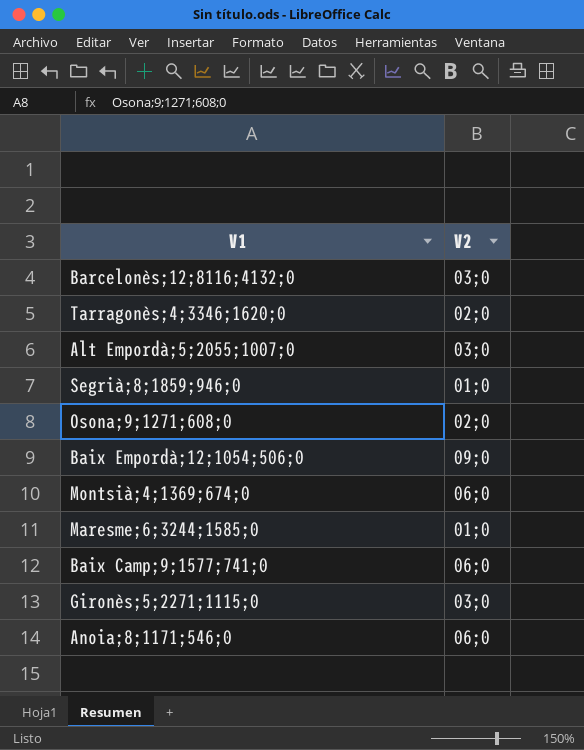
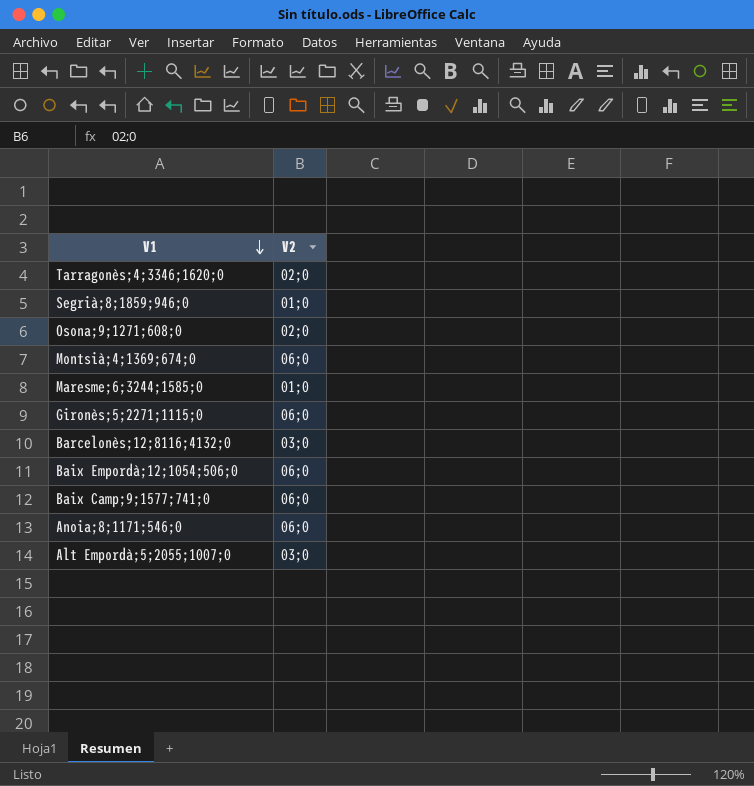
row order: none -> V1 descending
Gironès;5;2271;1115;0 | V2: 03;0 -> 06;0
Baix Empordà;12;1054;506;0 | V2: 09;0 -> 06;0

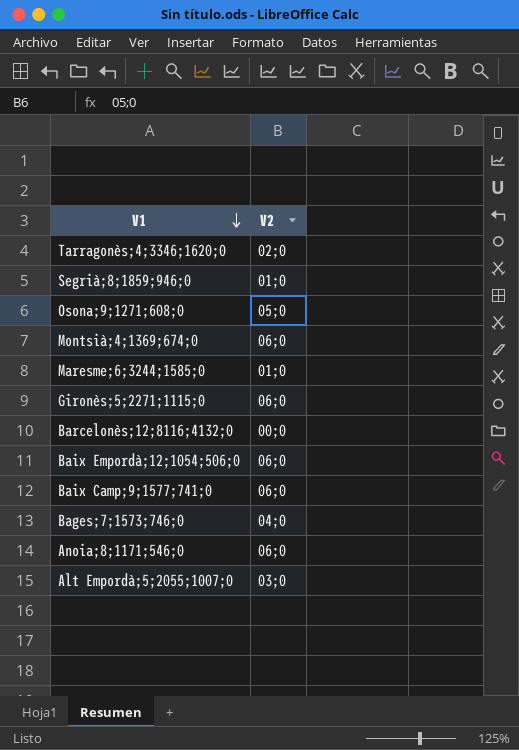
Osona;9;1271;608;0 | V2: 02;0 -> 05;0
Barcelonès;12;8116;4132;0 | V2: 03;0 -> 00;0
row Bages;7;1573;746;0: none -> 04;0

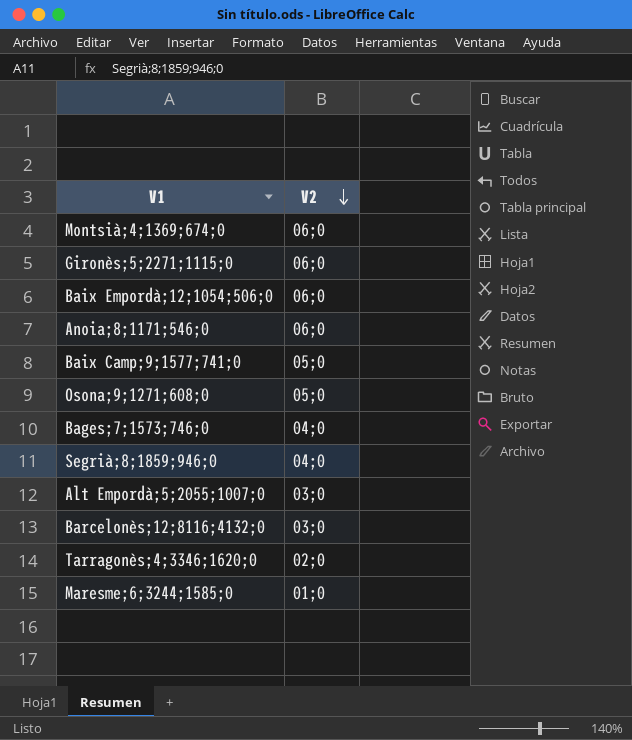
row order: V1 descending -> V2 descending
Baix Camp;9;1577;741;0 | V2: 06;0 -> 05;0
Segrià;8;1859;946;0 | V2: 01;0 -> 04;0
Barcelonès;12;8116;4132;0 | V2: 00;0 -> 03;0

